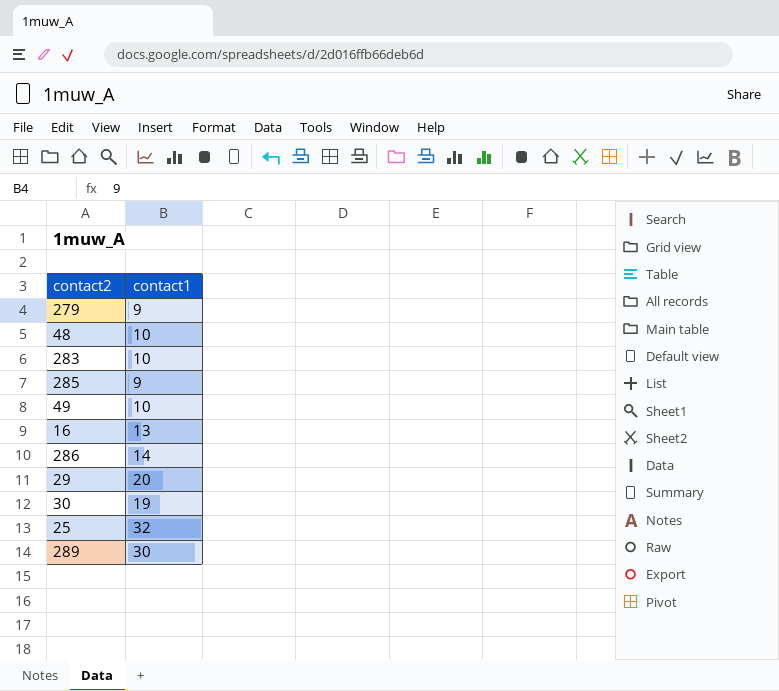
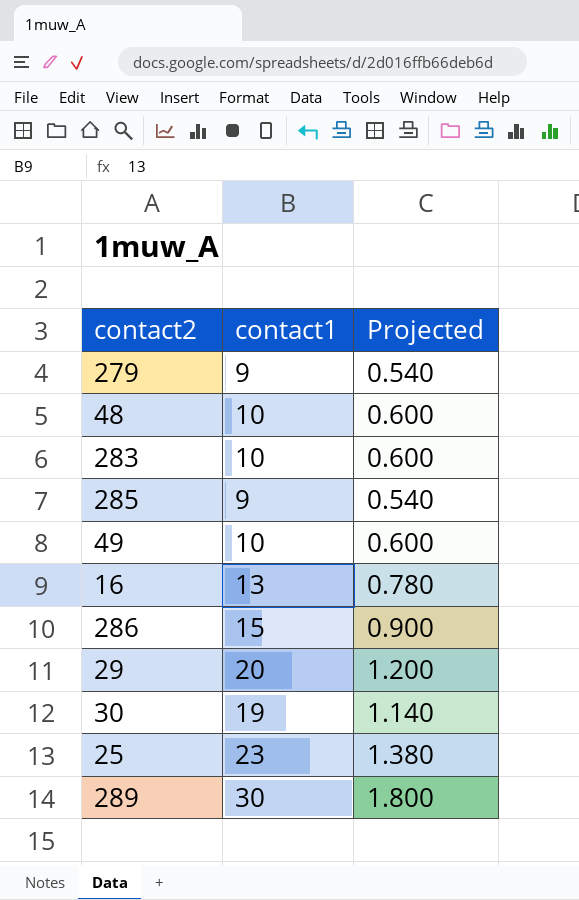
column Projected | formula: none -> [contact1] * 0.06
286 | contact1: 14 -> 15
25 | contact1: 32 -> 23

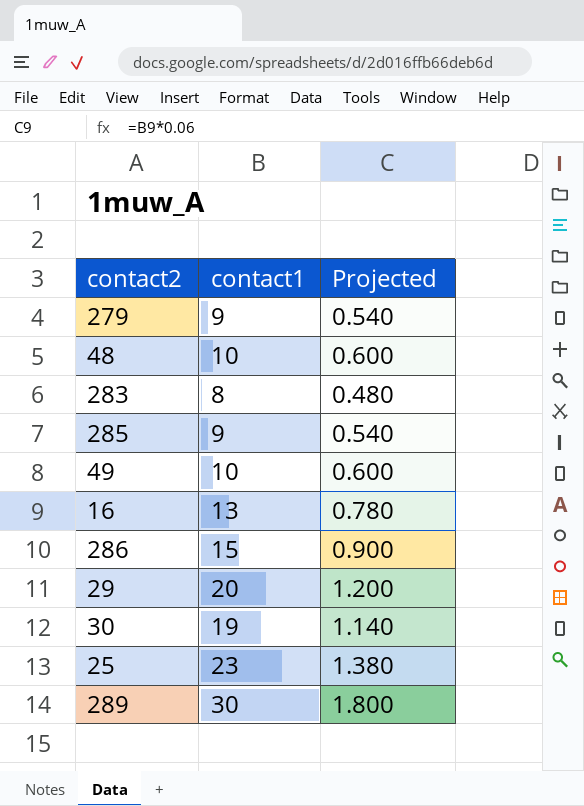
283 | contact1: 10 -> 8
283 | Projected: 0.600 -> 0.480

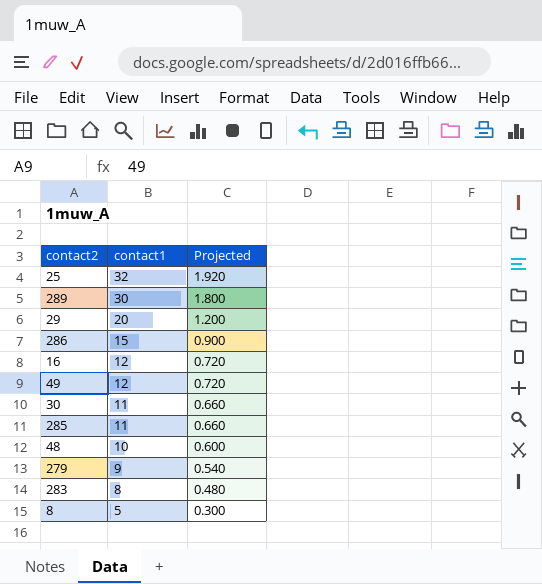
row order: none -> contact1 descending
25 | contact1: 23 -> 32
25 | Projected: 1.380 -> 1.920
16 | contact1: 13 -> 12
16 | Projected: 0.780 -> 0.720
49 | contact1: 10 -> 12
49 | Projected: 0.600 -> 0.720
30 | contact1: 19 -> 11
30 | Projected: 1.140 -> 0.660
285 | contact1: 9 -> 11
285 | Projected: 0.540 -> 0.660
row 8: none -> 5 | 0.300

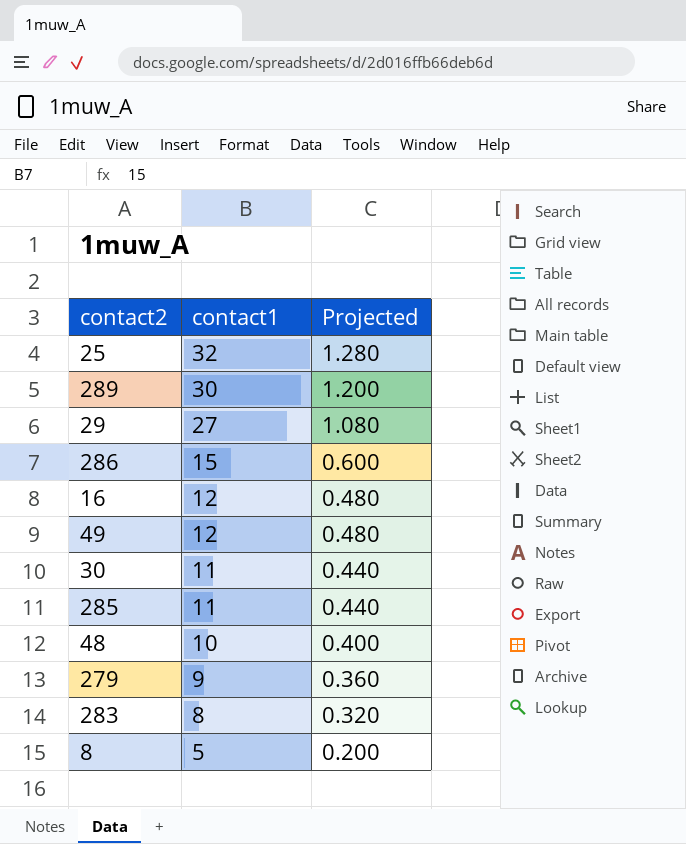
column Projected | formula: [contact1] * 0.06 -> [contact1] * 0.04
29 | contact1: 20 -> 27

